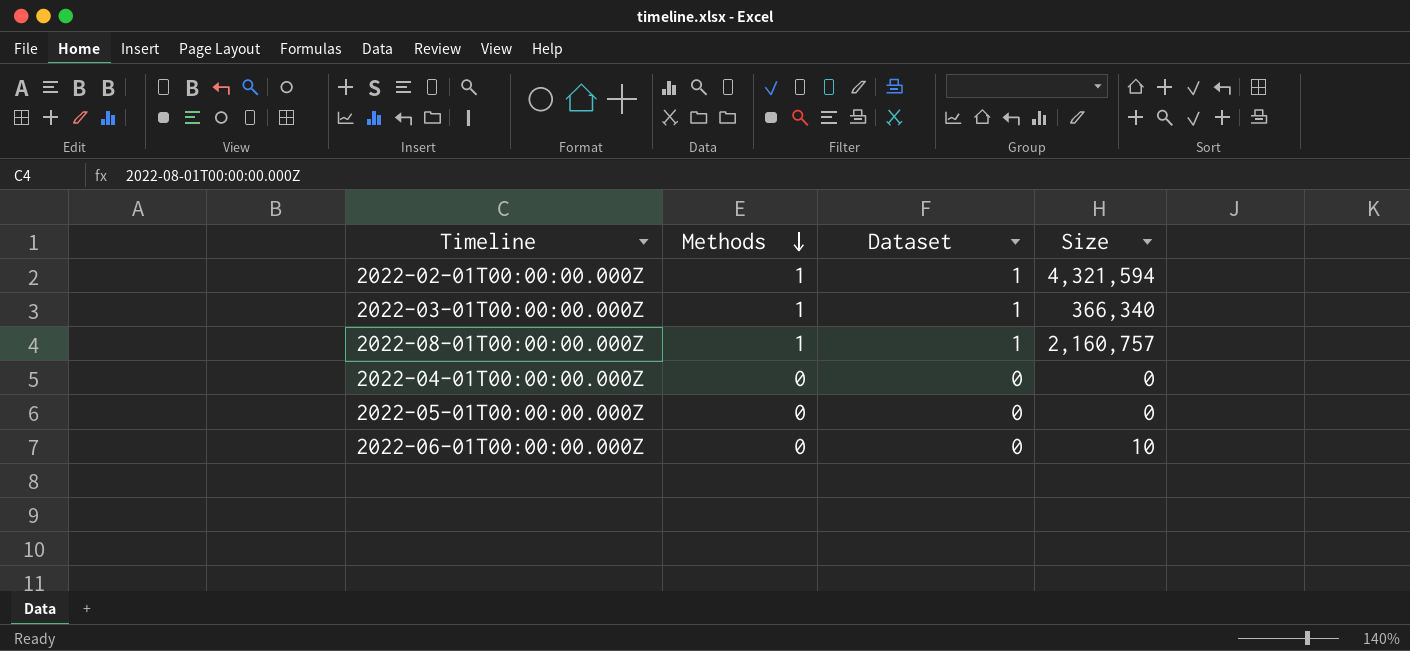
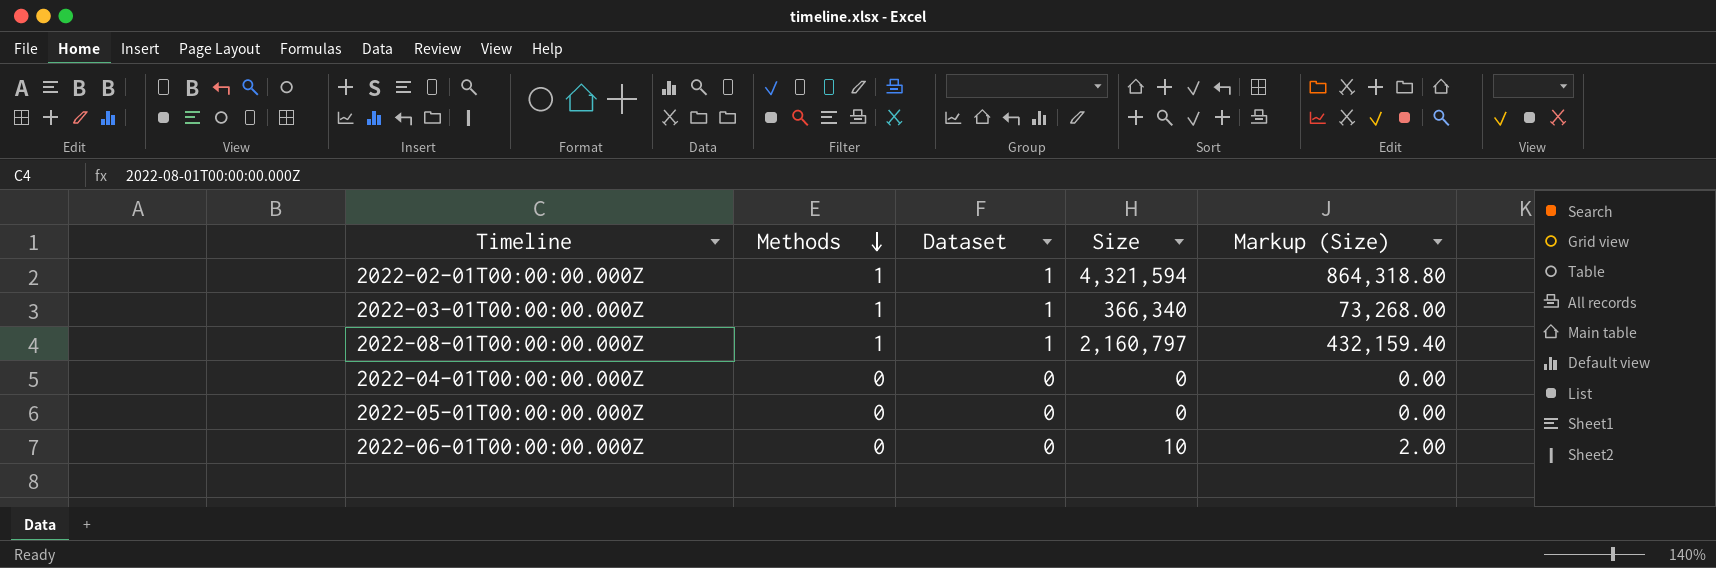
column Markup (Size) | formula: none -> [Size] * 0.2
2022-08-01T00:00:00.000Z | Size: 2,160,757 -> 2,160,797

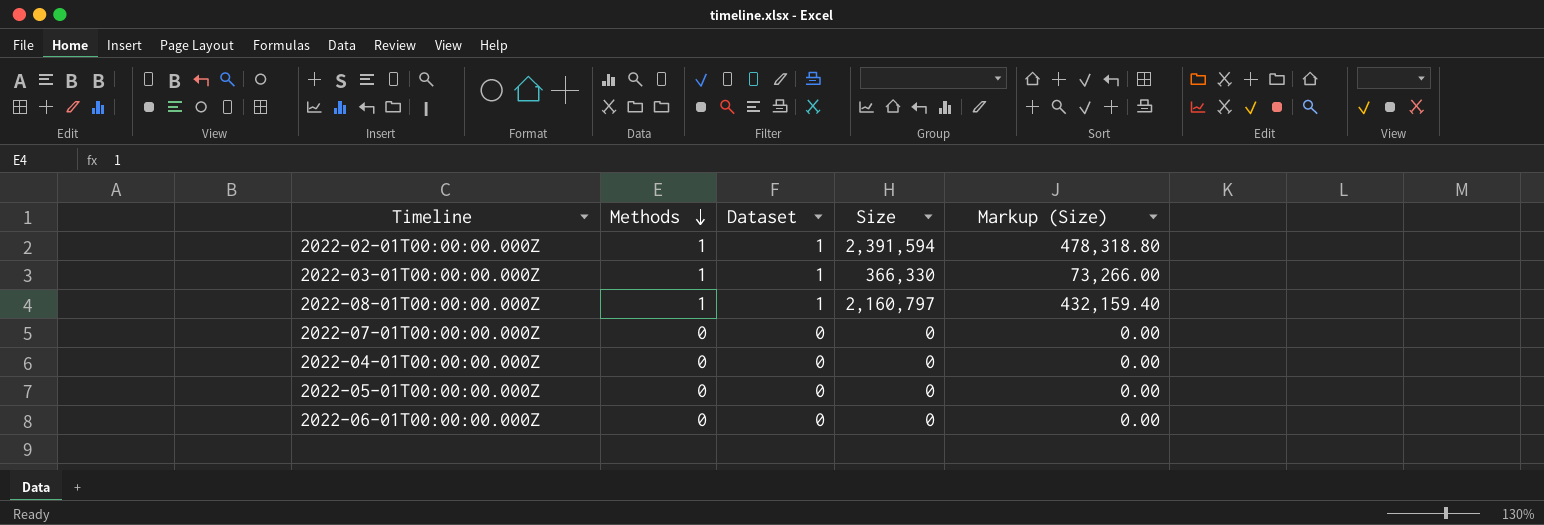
2022-02-01T00:00:00.000Z | Size: 4,321,594 -> 2,391,594
2022-02-01T00:00:00.000Z | Markup (Size): 864,318.80 -> 478,318.80
2022-03-01T00:00:00.000Z | Size: 366,340 -> 366,330
2022-03-01T00:00:00.000Z | Markup (Size): 73,268.00 -> 73,266.00
row 2022-07-01T00:00:00.000Z: none -> 0 | 0 | 0 | 0.00
2022-06-01T00:00:00.000Z | Size: 10 -> 0
2022-06-01T00:00:00.000Z | Markup (Size): 2.00 -> 0.00

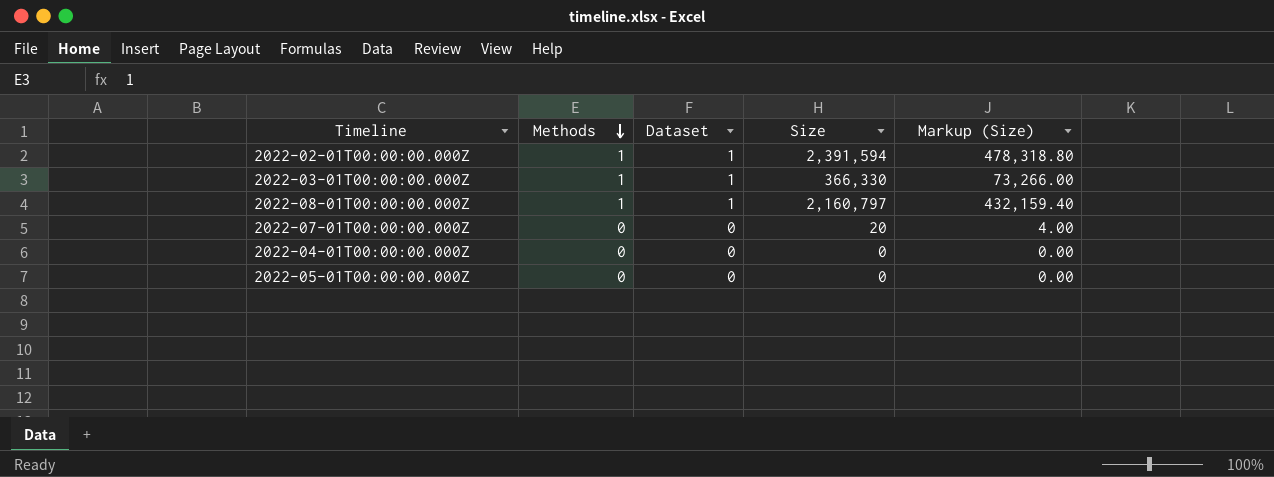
row 2022-06-01T00:00:00.000Z: 0 | 0 | 0 | 0.00 -> none
2022-07-01T00:00:00.000Z | Size: 0 -> 20
2022-07-01T00:00:00.000Z | Markup (Size): 0.00 -> 4.00

